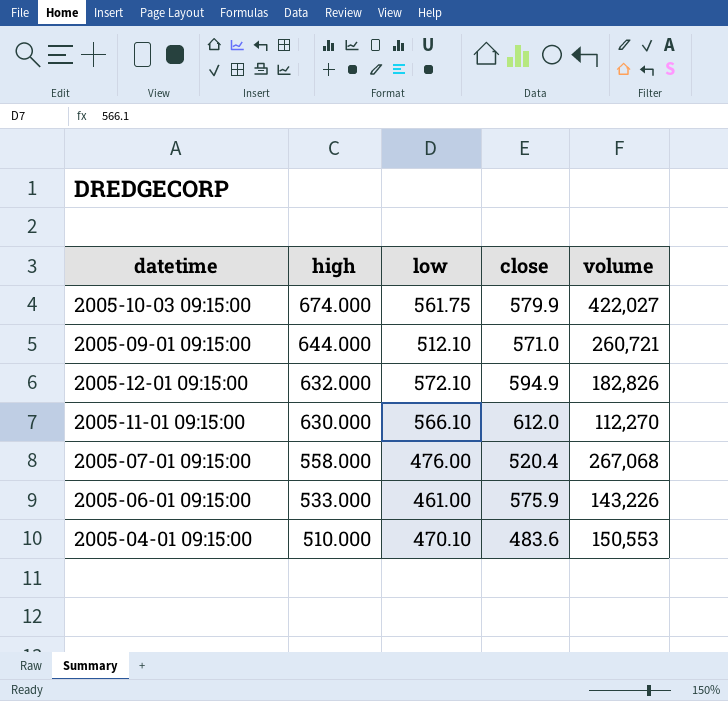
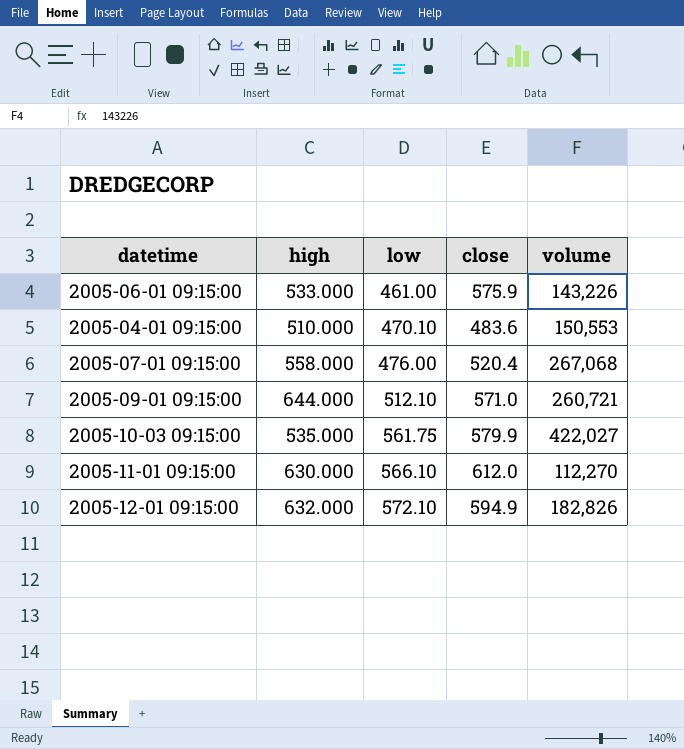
row order: high descending -> low ascending
2005-10-03 09:15:00 | high: 674.000 -> 535.000

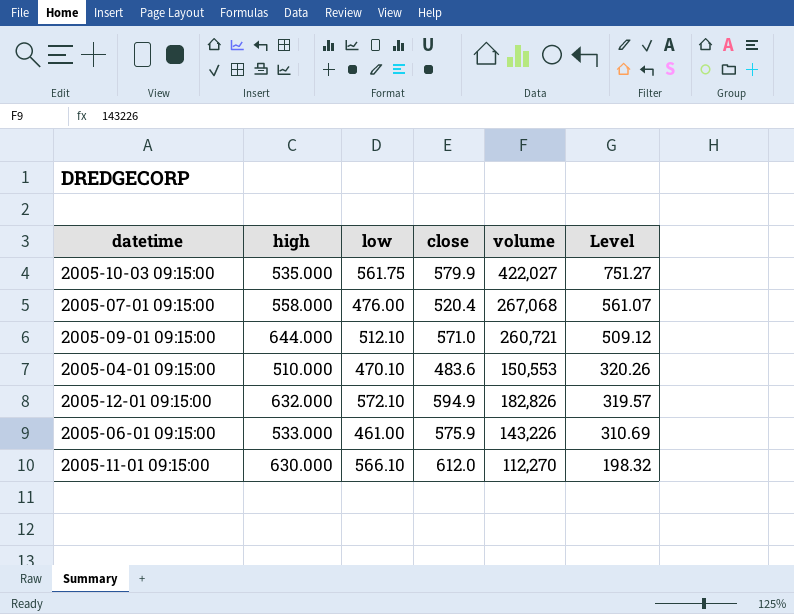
row order: low ascending -> Level descending
column Level | formula: none -> [volume] / [low]

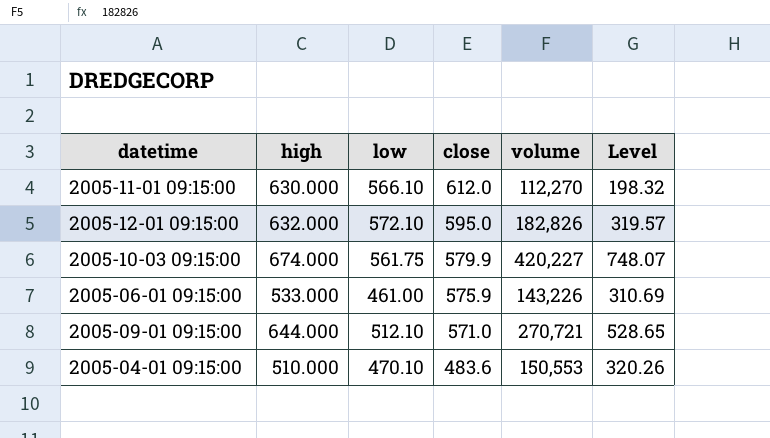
row order: Level descending -> close descending
row 2005-07-01 09:15:00: 558.000 | 476.00 | 520.4 | 267,068 | 561.07 -> none
2005-12-01 09:15:00 | close: 594.9 -> 595.0
2005-10-03 09:15:00 | high: 535.000 -> 674.000
2005-10-03 09:15:00 | volume: 422,027 -> 420,227
2005-10-03 09:15:00 | Level: 751.27 -> 748.07
2005-09-01 09:15:00 | volume: 260,721 -> 270,721
2005-09-01 09:15:00 | Level: 509.12 -> 528.65

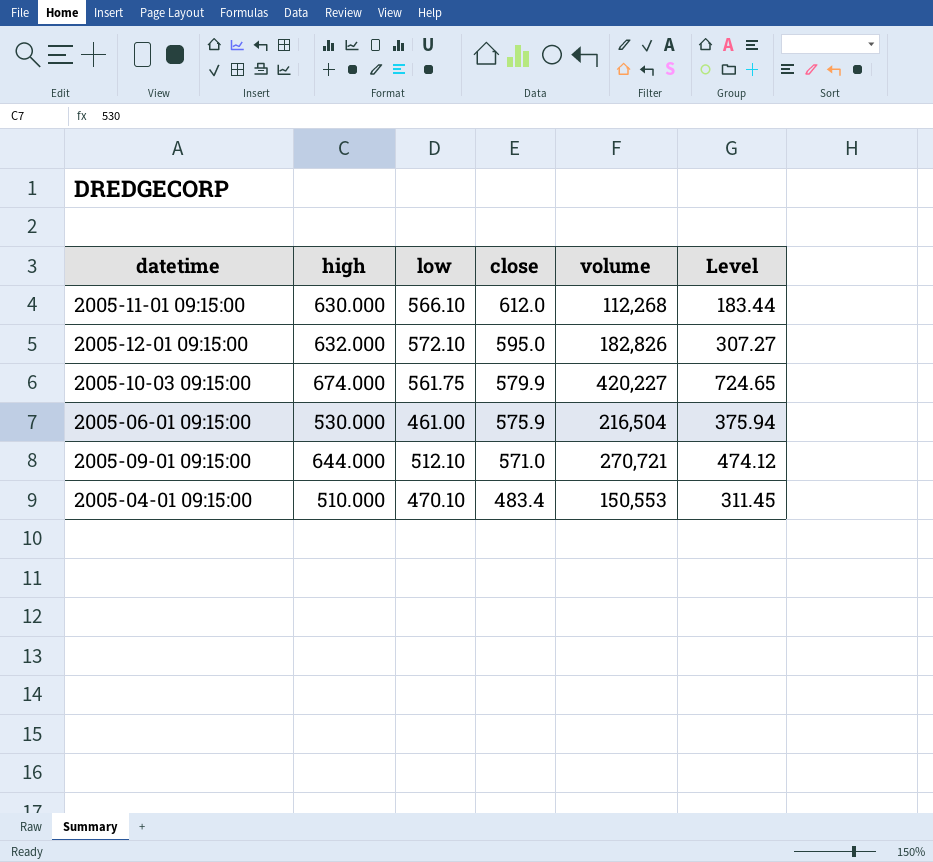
column Level | formula: [volume] / [low] -> [volume] / [close]
2005-11-01 09:15:00 | volume: 112,270 -> 112,268
2005-06-01 09:15:00 | high: 533.000 -> 530.000
2005-06-01 09:15:00 | volume: 143,226 -> 216,504
2005-04-01 09:15:00 | close: 483.6 -> 483.4

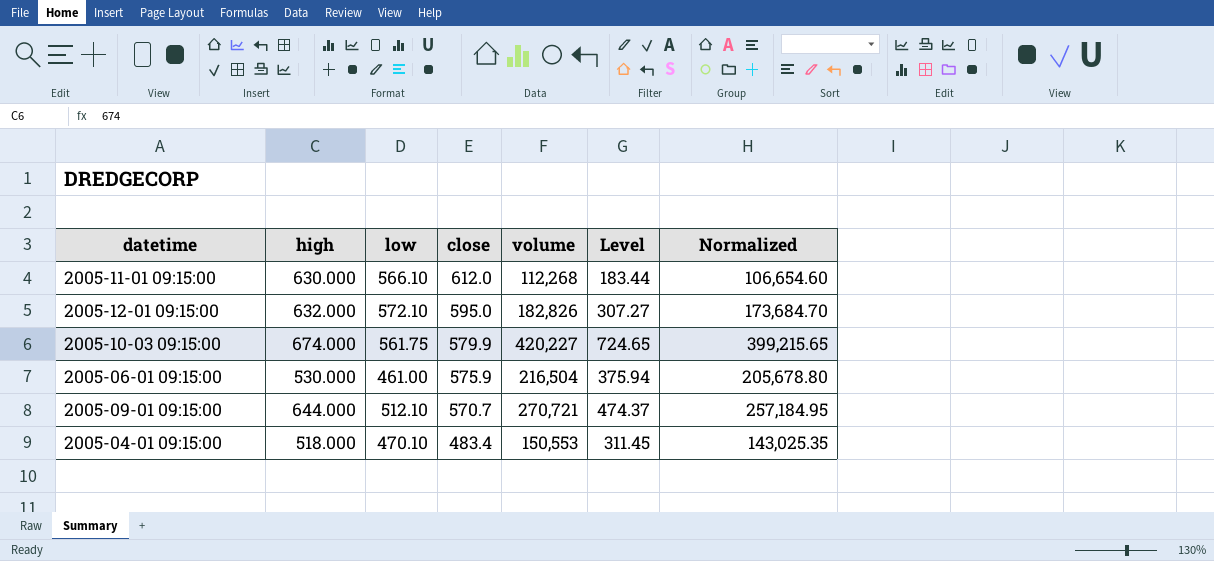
column Normalized | formula: none -> [volume] * 0.95
2005-09-01 09:15:00 | close: 571.0 -> 570.7
2005-09-01 09:15:00 | Level: 474.12 -> 474.37
2005-04-01 09:15:00 | high: 510.000 -> 518.000

